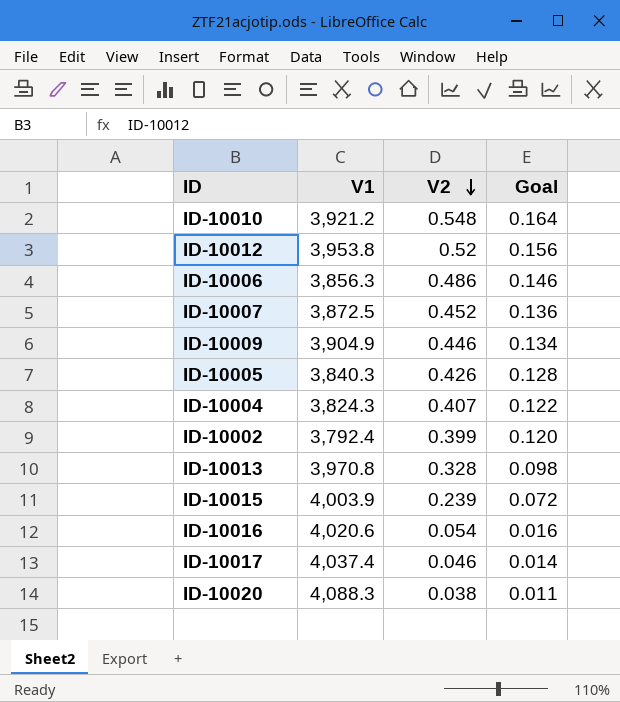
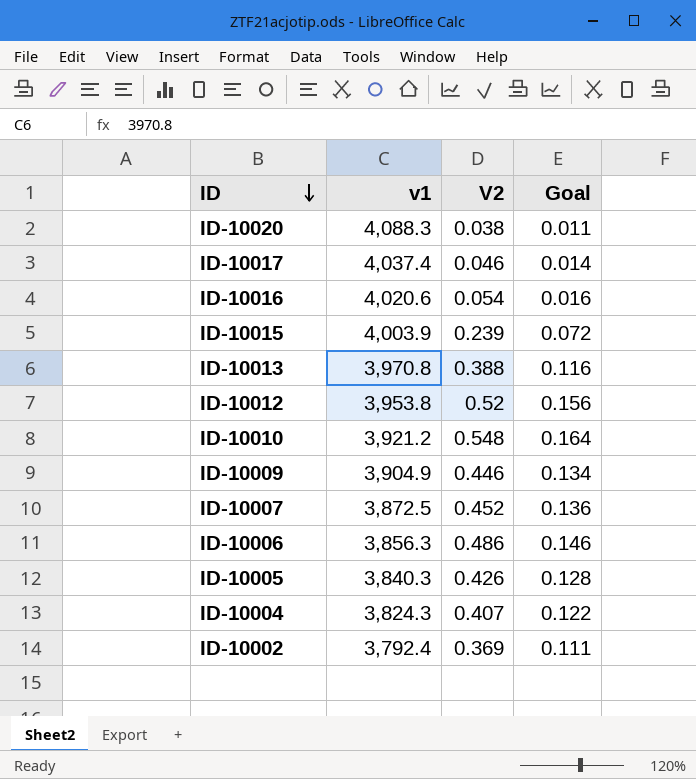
row order: V2 descending -> ID descending
column name: V1 -> v1
ID-10013 | V2: 0.328 -> 0.388
ID-10013 | Goal: 0.098 -> 0.116
ID-10002 | V2: 0.399 -> 0.369
ID-10002 | Goal: 0.120 -> 0.111

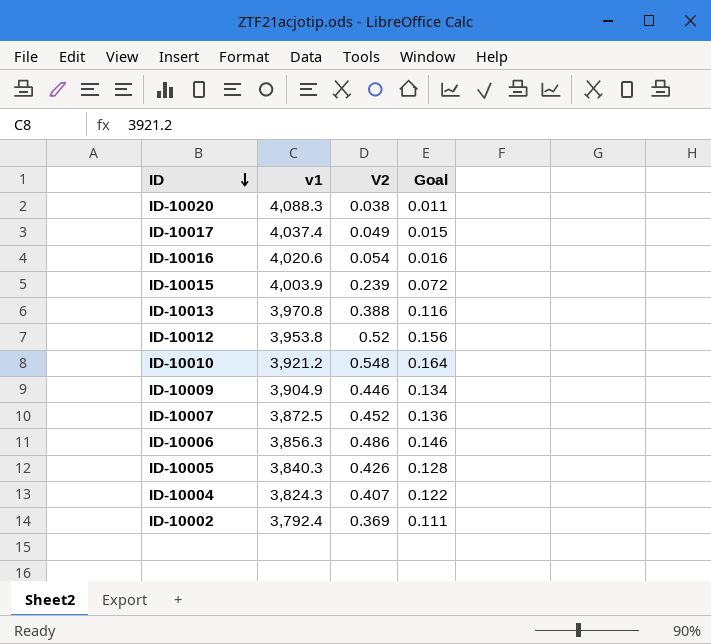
ID-10017 | V2: 0.046 -> 0.049
ID-10017 | Goal: 0.014 -> 0.015

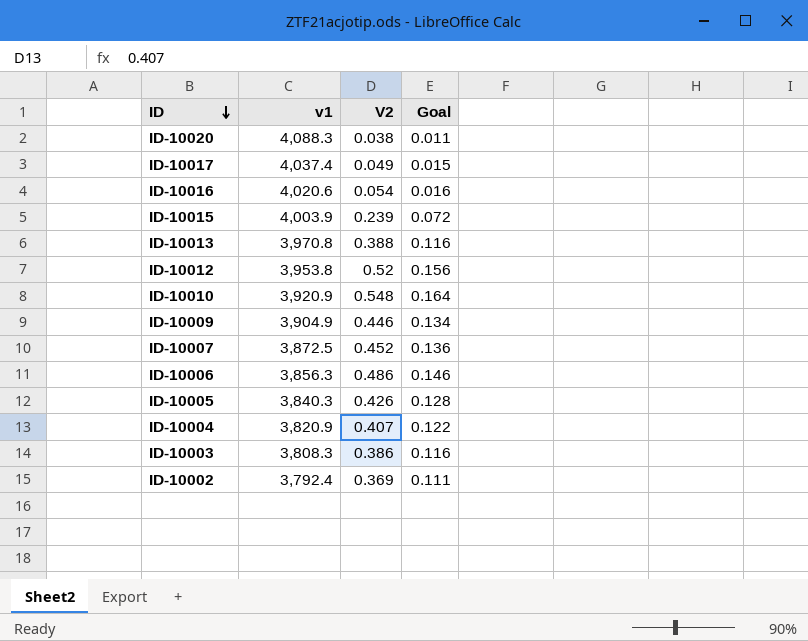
ID-10010 | v1: 3,921.2 -> 3,920.9
ID-10004 | v1: 3,824.3 -> 3,820.9
row ID-10003: none -> 3,808.3 | 0.386 | 0.116

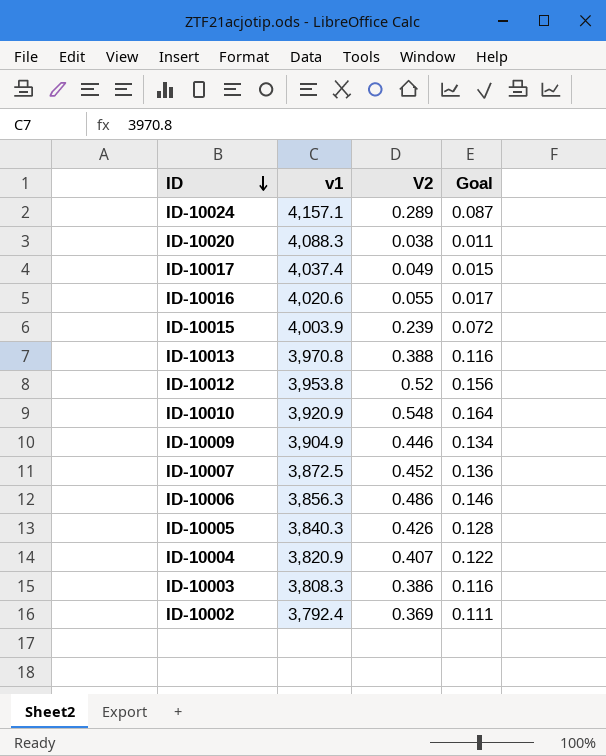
row ID-10024: none -> 4,157.1 | 0.289 | 0.087
ID-10016 | V2: 0.054 -> 0.055
ID-10016 | Goal: 0.016 -> 0.017

